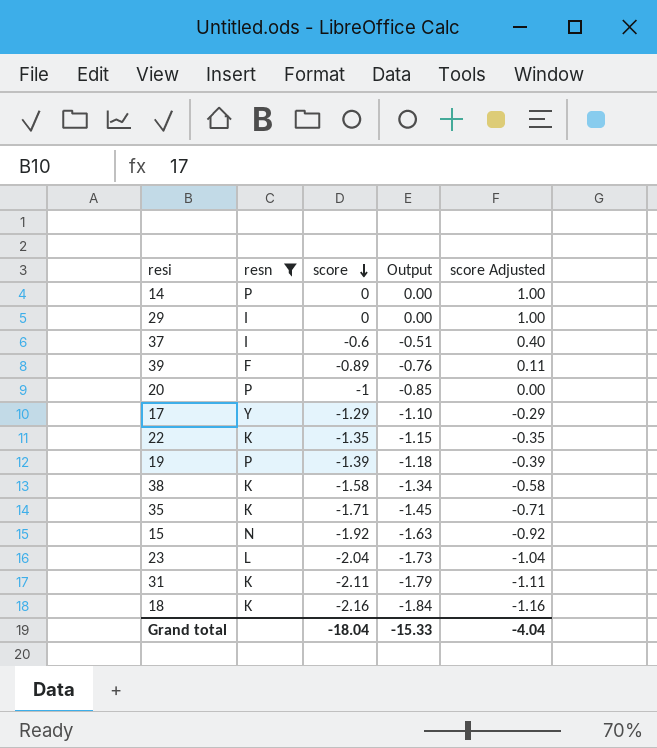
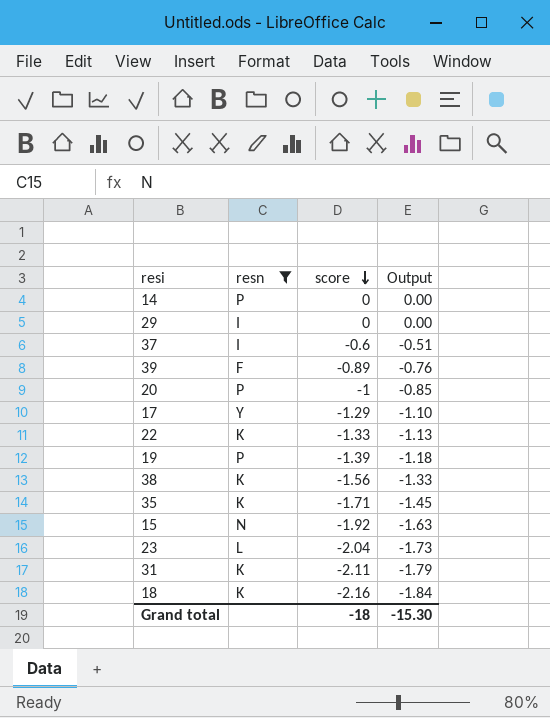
column score Adjusted | formula: [score] + 1 -> none
22 | score: -1.35 -> -1.33
22 | Output: -1.15 -> -1.13
38 | score: -1.58 -> -1.56
38 | Output: -1.34 -> -1.33
Grand total | score: -18.04 -> -18
Grand total | Output: -15.33 -> -15.30

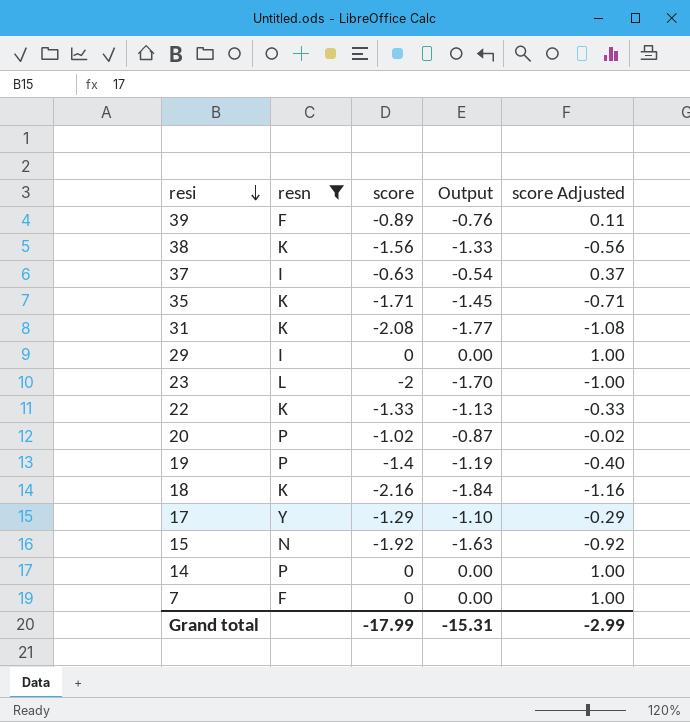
row order: score descending -> resi descending
column score Adjusted | formula: none -> [score] + 1
37 | score: -0.6 -> -0.63
37 | Output: -0.51 -> -0.54
31 | score: -2.11 -> -2.08
31 | Output: -1.79 -> -1.77
23 | score: -2.04 -> -2
23 | Output: -1.73 -> -1.70
20 | score: -1 -> -1.02
20 | Output: -0.85 -> -0.87
19 | score: -1.39 -> -1.4
19 | Output: -1.18 -> -1.19
row 7: none -> F | 0 | 0.00 | 1.00
Grand total | score: -18 -> -17.99
Grand total | Output: -15.30 -> -15.31

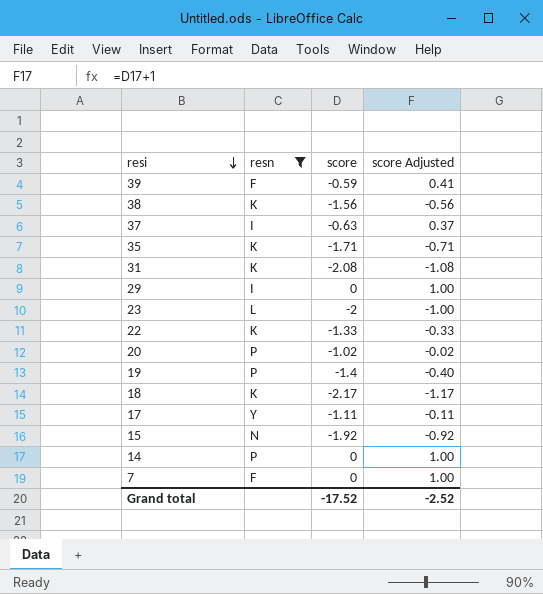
column Output | formula: [score] * 0.85 -> none
39 | score: -0.89 -> -0.59
39 | score Adjusted: 0.11 -> 0.41
18 | score: -2.16 -> -2.17
18 | score Adjusted: -1.16 -> -1.17
17 | score: -1.29 -> -1.11
17 | score Adjusted: -0.29 -> -0.11
Grand total | score: -17.99 -> -17.52
Grand total | score Adjusted: -2.99 -> -2.52

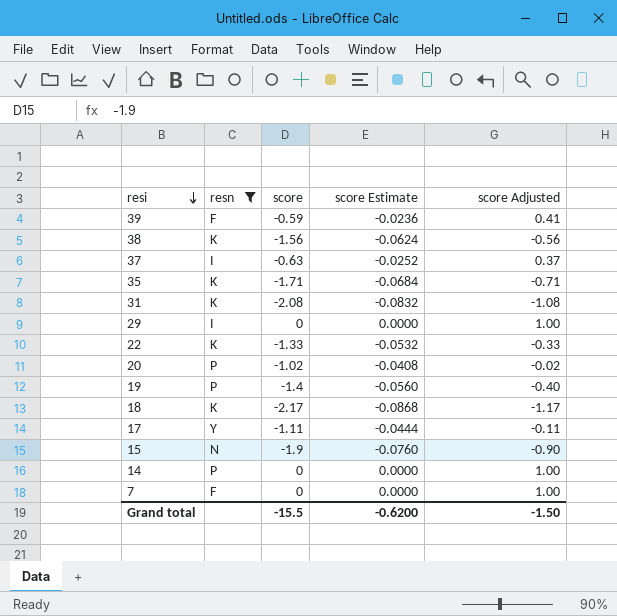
column score Estimate | formula: none -> [score] * 0.04
row 23: L | -2 | -1.00 -> none
15 | score: -1.92 -> -1.9
15 | score Adjusted: -0.92 -> -0.90
Grand total | score: -17.52 -> -15.5
Grand total | score Adjusted: -2.52 -> -1.50

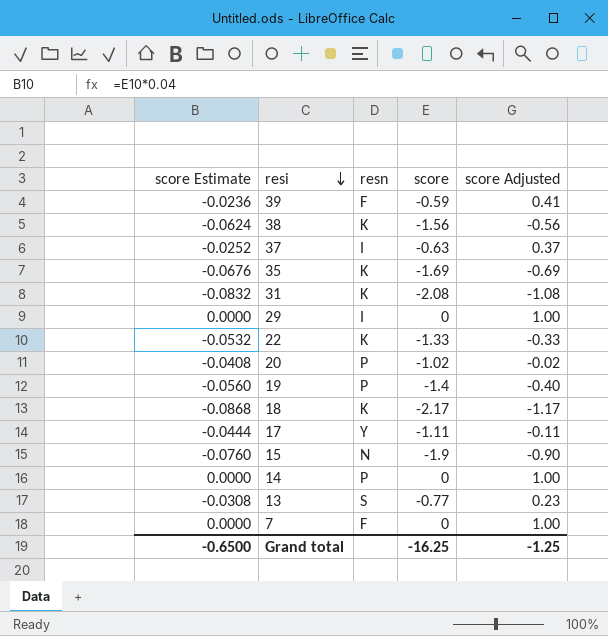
filter: resn != S -> none
column score Estimate | position: 4 -> 1
35 | score Estimate: -0.0684 -> -0.0676
35 | score: -1.71 -> -1.69
35 | score Adjusted: -0.71 -> -0.69
Grand total | score Estimate: -0.6200 -> -0.6500
Grand total | score: -15.5 -> -16.25
Grand total | score Adjusted: -1.50 -> -1.25

